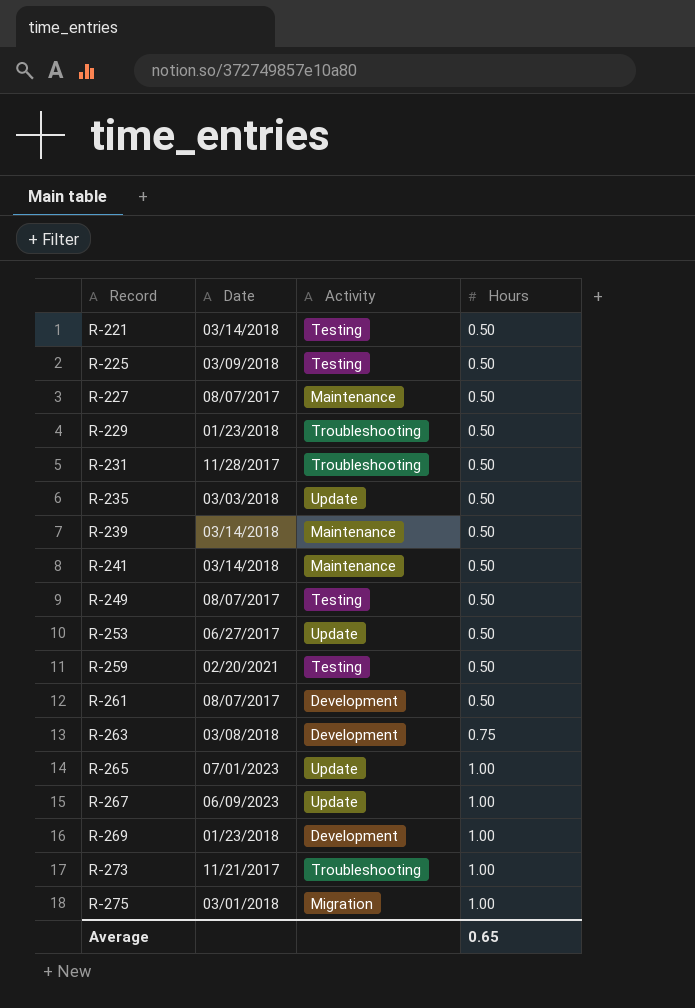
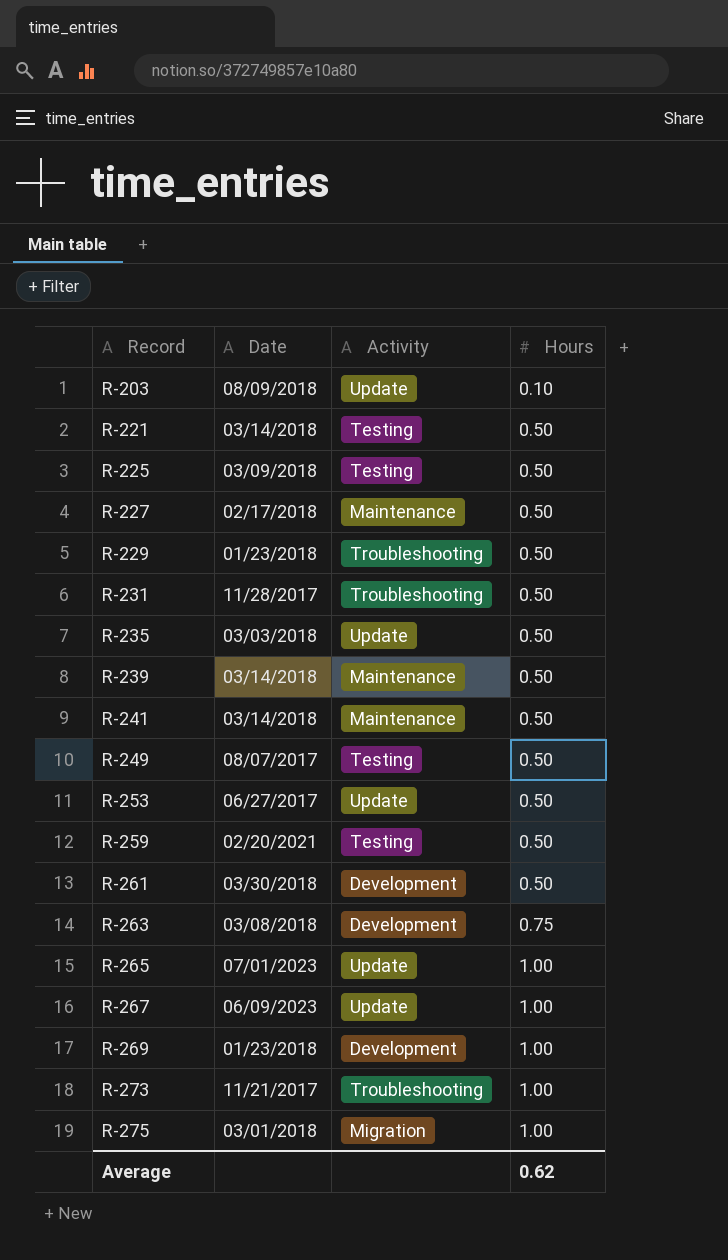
row R-203: none -> 08/09/2018 | Update | 0.10
R-227 | Date: 08/07/2017 -> 02/17/2018
R-261 | Date: 08/07/2017 -> 03/30/2018
Average | Hours: 0.65 -> 0.62

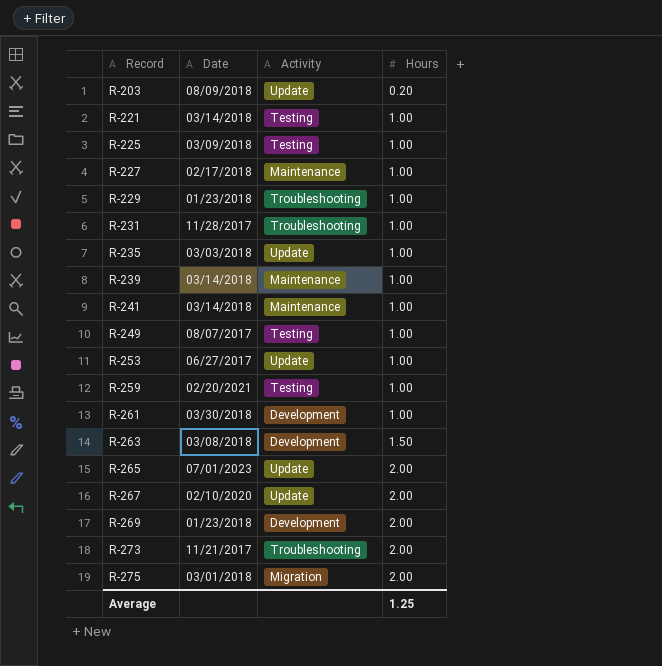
R-203 | Hours: 0.10 -> 0.20
R-221 | Hours: 0.50 -> 1.00
R-225 | Hours: 0.50 -> 1.00
R-227 | Hours: 0.50 -> 1.00
R-229 | Hours: 0.50 -> 1.00
R-231 | Hours: 0.50 -> 1.00
R-235 | Hours: 0.50 -> 1.00
R-239 | Hours: 0.50 -> 1.00
R-241 | Hours: 0.50 -> 1.00
R-249 | Hours: 0.50 -> 1.00
R-253 | Hours: 0.50 -> 1.00
R-259 | Hours: 0.50 -> 1.00
R-261 | Hours: 0.50 -> 1.00
R-263 | Hours: 0.75 -> 1.50
R-265 | Hours: 1.00 -> 2.00
R-267 | Date: 06/09/2023 -> 02/10/2020
R-267 | Hours: 1.00 -> 2.00
R-269 | Hours: 1.00 -> 2.00
R-273 | Hours: 1.00 -> 2.00
R-275 | Hours: 1.00 -> 2.00
Average | Hours: 0.62 -> 1.25

